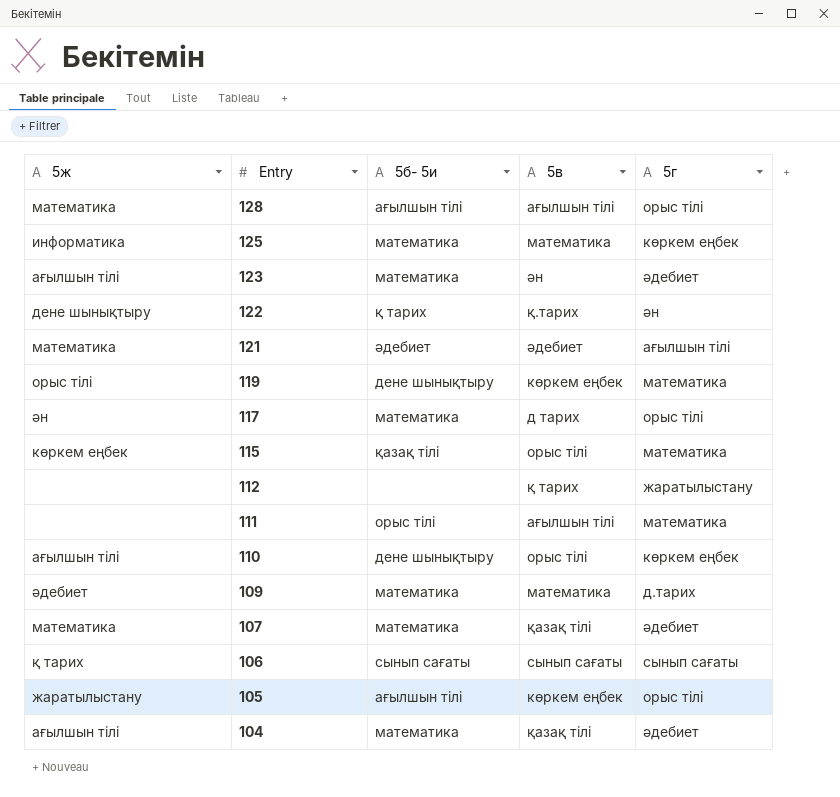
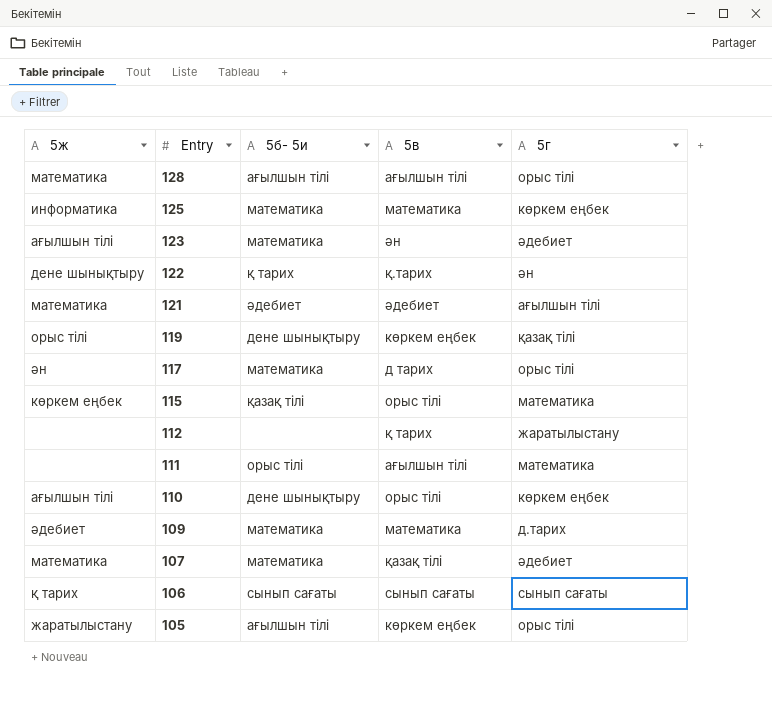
row 104: ағылшын тілі | математика | қазақ тілі | әдебиет -> none
119 | 5г: математика -> қазақ тілі

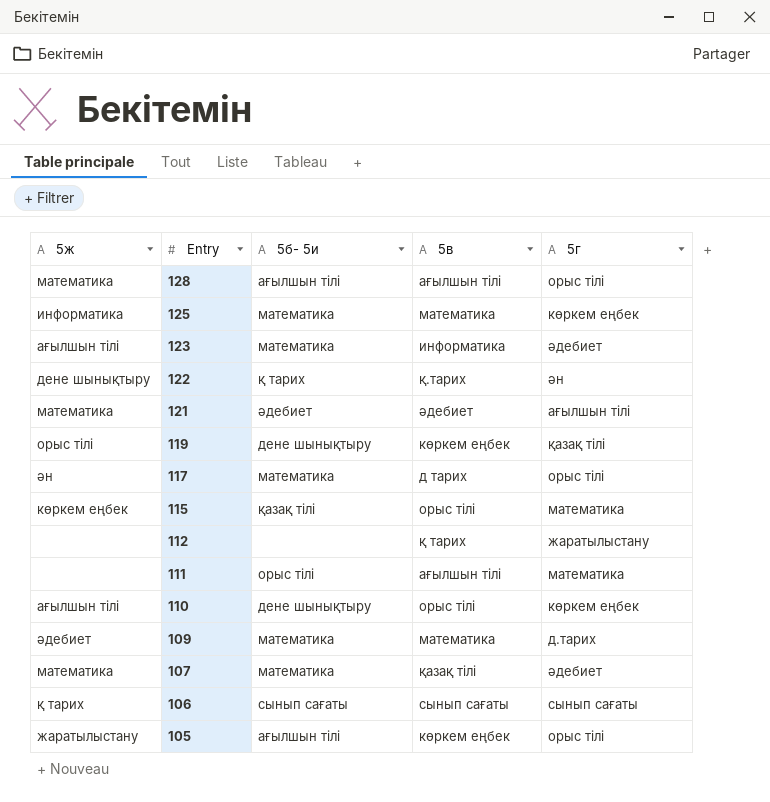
123 | 5в: ән -> информатика

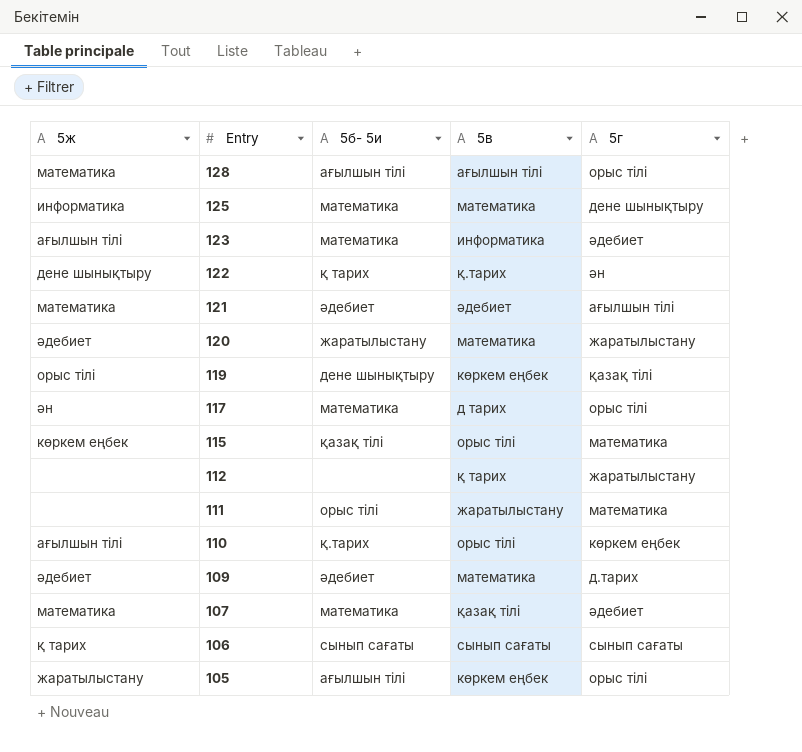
125 | 5г: көркем еңбек -> дене шынықтыру
row 120: none -> әдебиет | жаратылыстану | математика | жаратылыстану
111 | 5в: ағылшын тілі -> жаратылыстану
110 | 5б- 5и: дене шынықтыру -> қ.тарих
109 | 5б- 5и: математика -> әдебиет

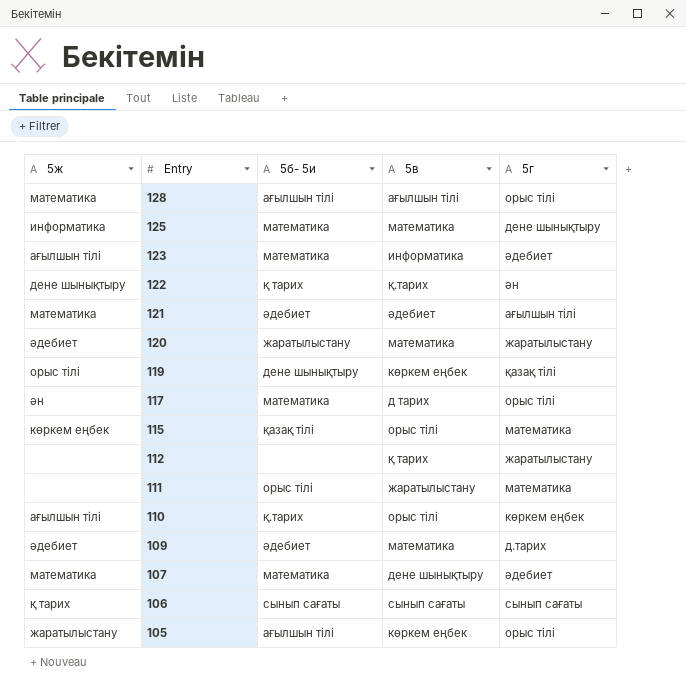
107 | 5в: қазақ тілі -> дене шынықтыру

